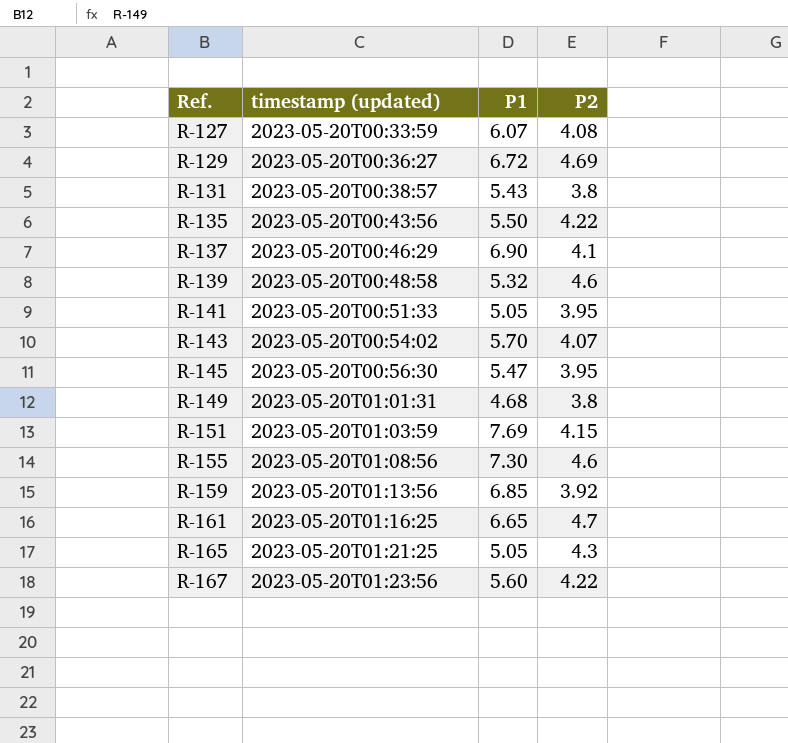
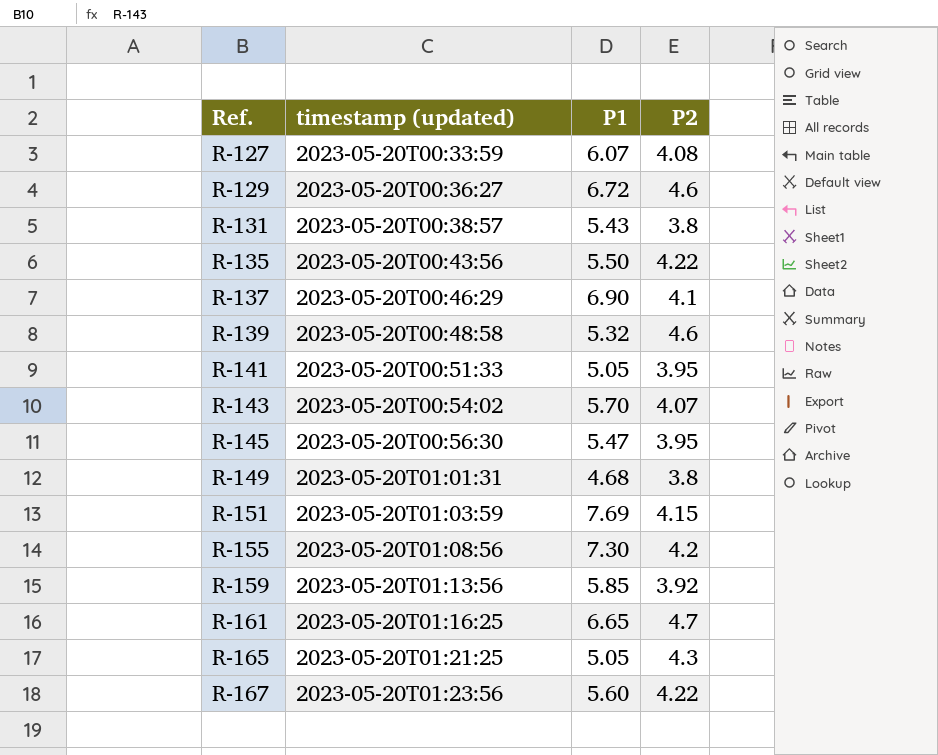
R-129 | P2: 4.69 -> 4.6
R-155 | P2: 4.6 -> 4.2
R-159 | P1: 6.85 -> 5.85

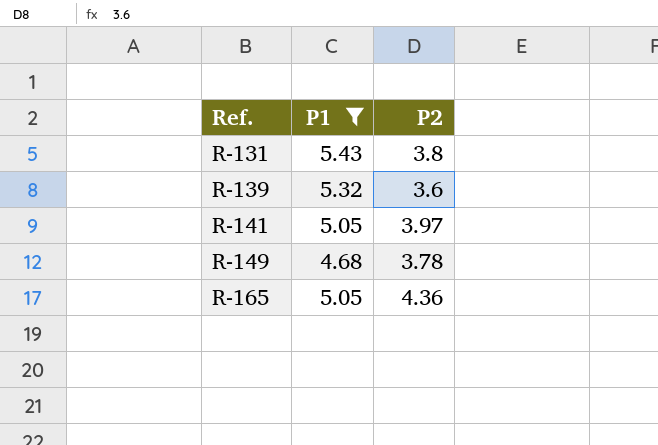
filter: none -> P1 <= 5.43
column timestamp (updated) | position: 2 -> none
R-139 | P2: 4.6 -> 3.6
R-141 | P2: 3.95 -> 3.97
R-149 | P2: 3.8 -> 3.78
R-165 | P2: 4.3 -> 4.36

